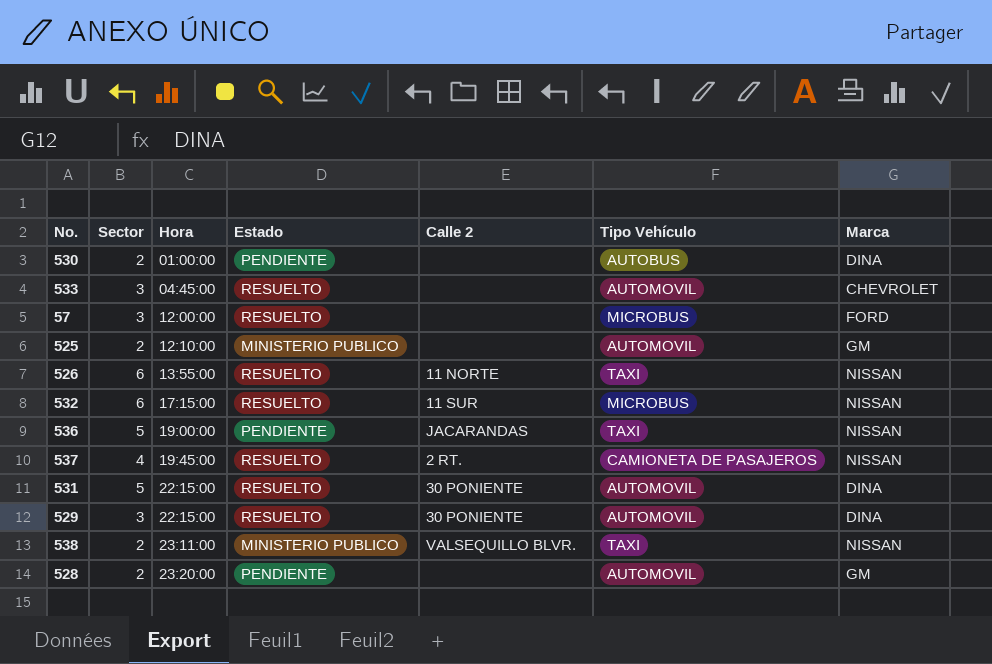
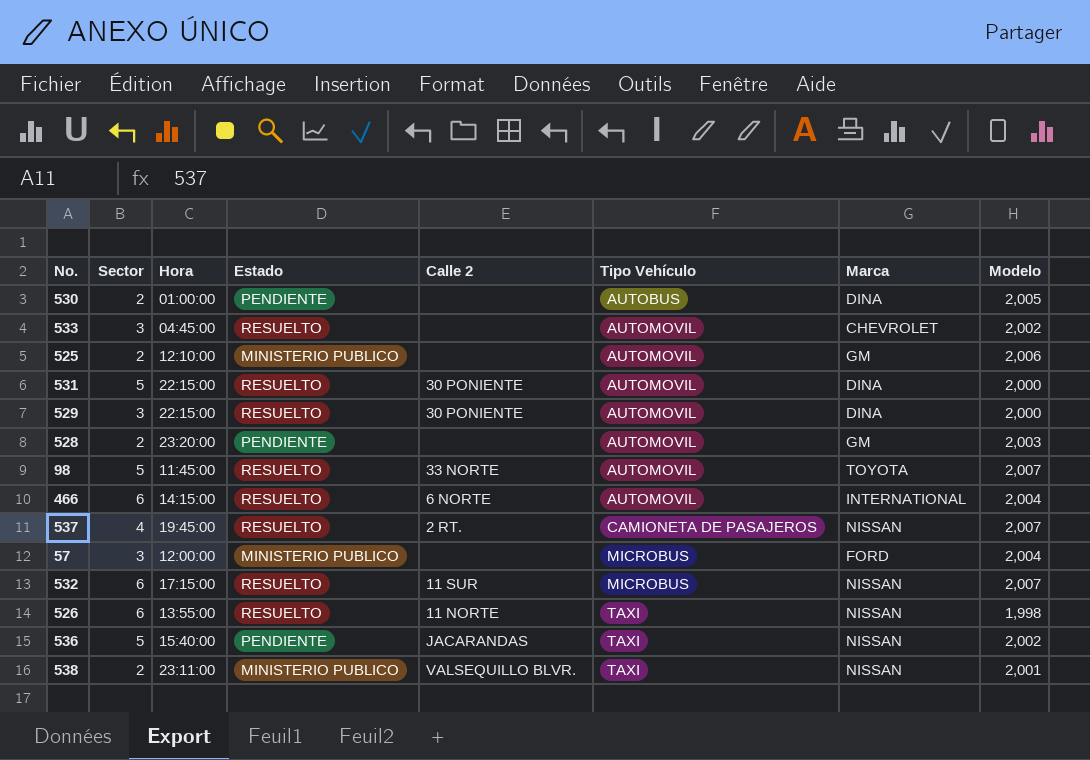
row order: Hora ascending -> Tipo Vehículo ascending
column Modelo | position: none -> 8
row 98: none -> 5 | 11:45:00 | RESUELTO | 33 NORTE | AUTOMOVIL | TOYOTA | 2,007
row 466: none -> 6 | 14:15:00 | RESUELTO | 6 NORTE | AUTOMOVIL | INTERNATIONAL | 2,004
57 | Estado: RESUELTO -> MINISTERIO PUBLICO
536 | Hora: 19:00:00 -> 15:40:00

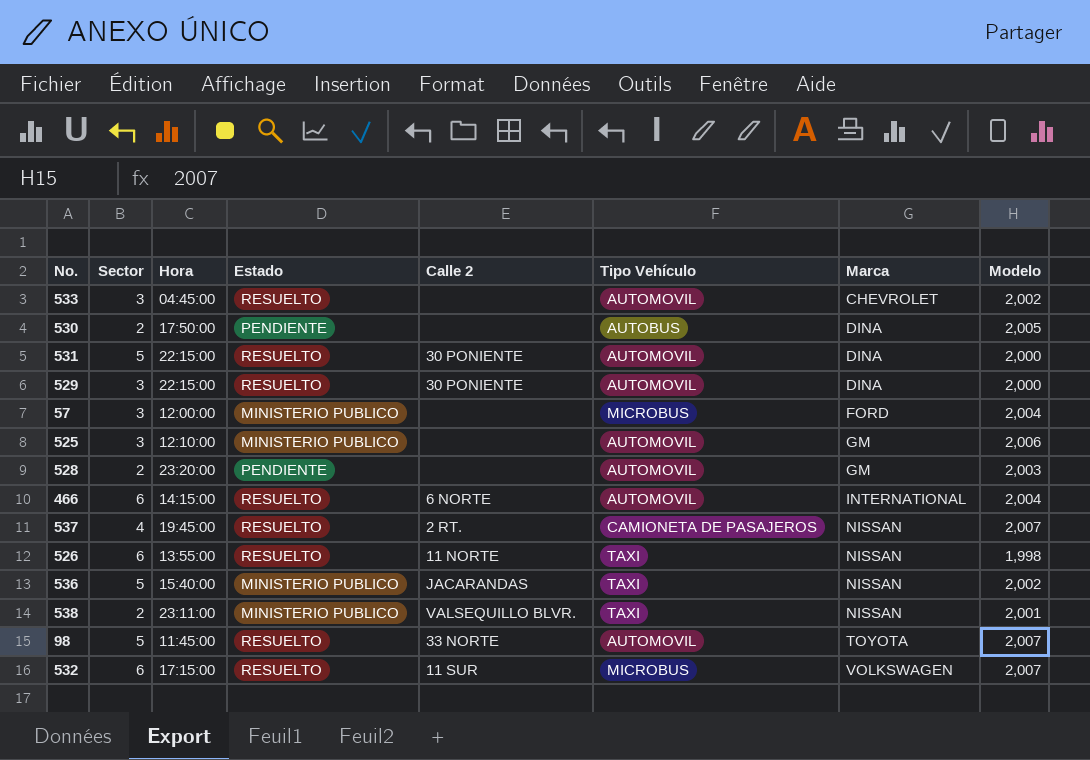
row order: Tipo Vehículo ascending -> Marca ascending
530 | Hora: 01:00:00 -> 17:50:00
525 | Sector: 2 -> 3
536 | Estado: PENDIENTE -> MINISTERIO PUBLICO
532 | Marca: NISSAN -> VOLKSWAGEN

